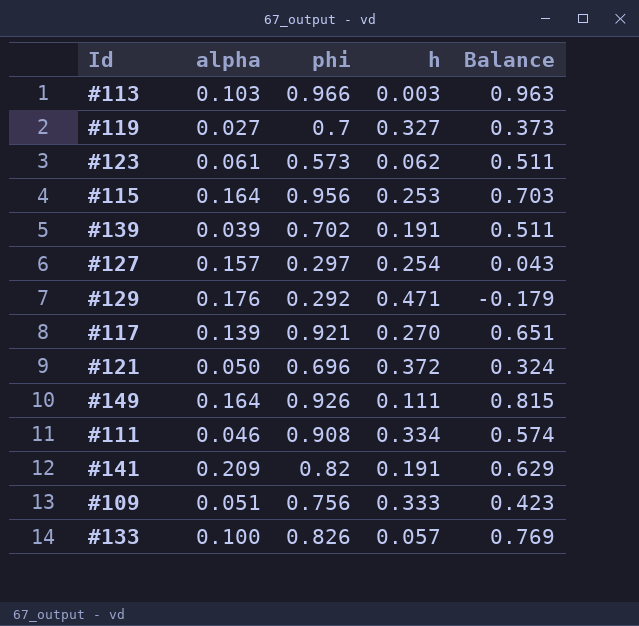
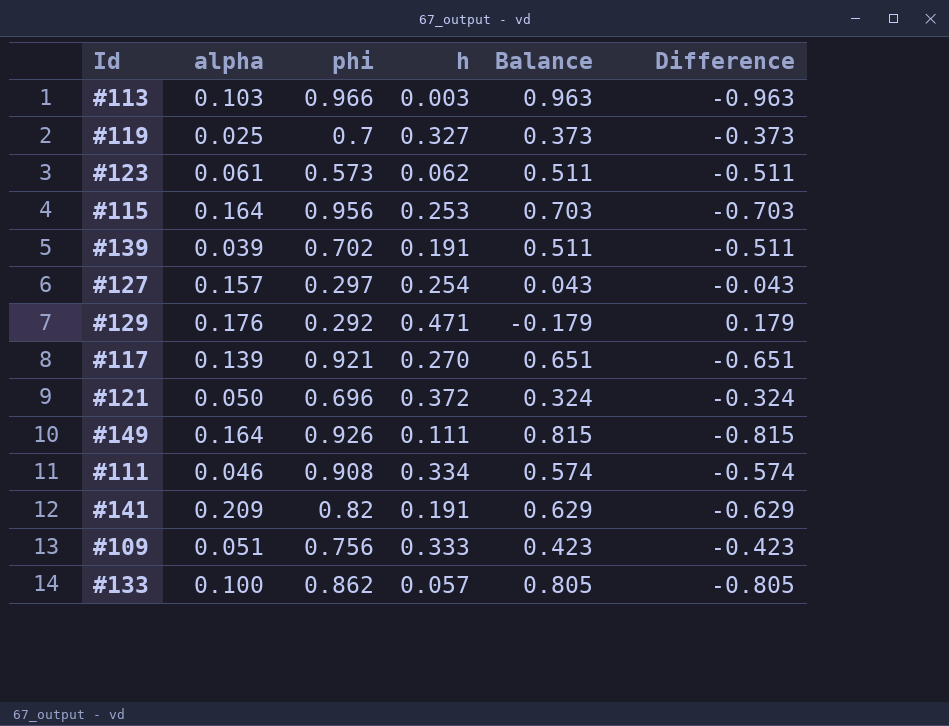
column Difference | formula: none -> [h] - [phi]
#119 | alpha: 0.027 -> 0.025
#133 | phi: 0.826 -> 0.862
#133 | Balance: 0.769 -> 0.805

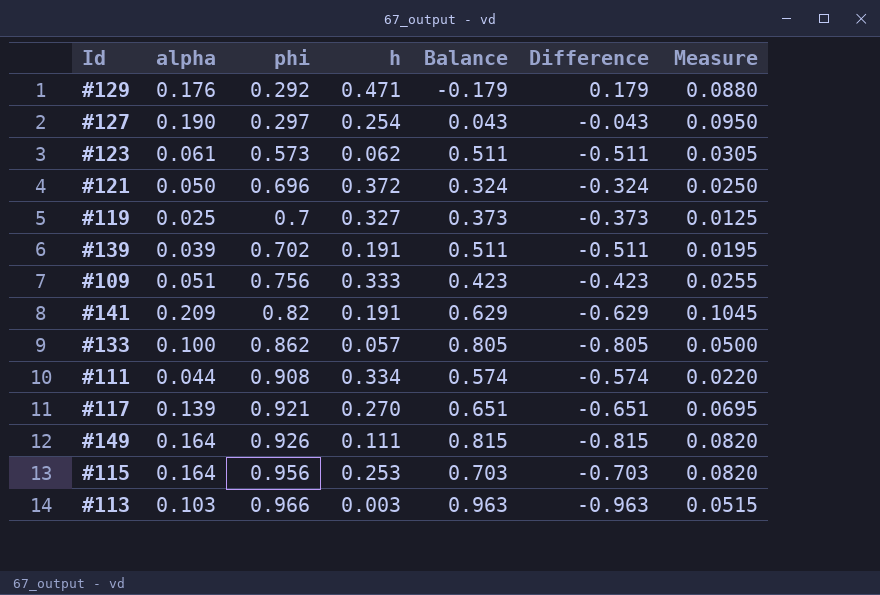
row order: none -> phi ascending
column Measure | formula: none -> [alpha] * 0.5
#127 | alpha: 0.157 -> 0.190
#111 | alpha: 0.046 -> 0.044

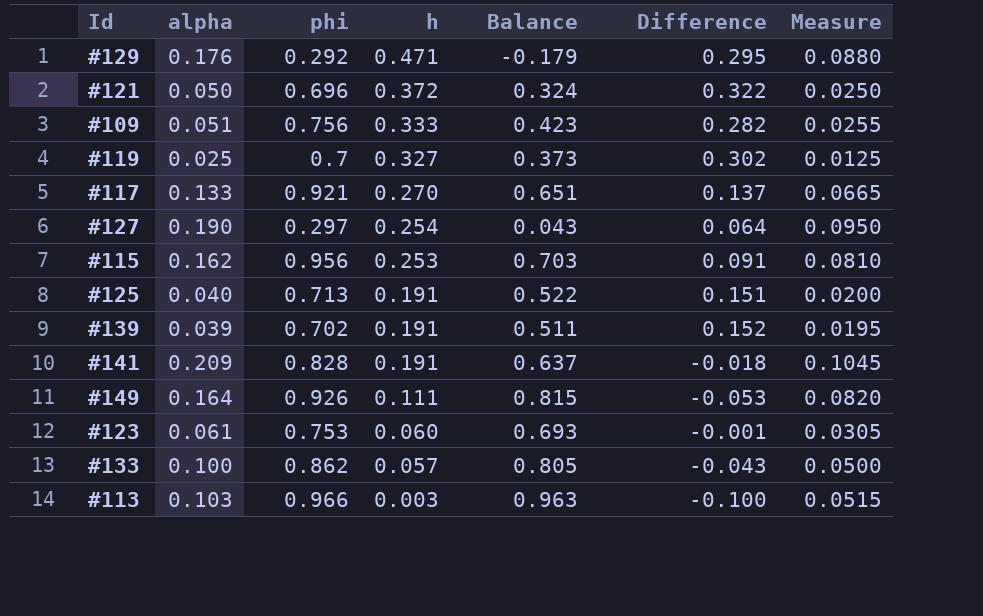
row order: phi ascending -> h descending
column Difference | formula: [h] - [phi] -> [h] - [alpha]
row #111: 0.044 | 0.908 | 0.334 | 0.574 | -0.574 | 0.0220 -> none
#117 | alpha: 0.139 -> 0.133
#117 | Measure: 0.0695 -> 0.0665
#115 | alpha: 0.164 -> 0.162
#115 | Measure: 0.0820 -> 0.0810
row #125: none -> 0.040 | 0.713 | 0.191 | 0.522 | 0.151 | 0.0200
#141 | phi: 0.82 -> 0.828
#141 | Balance: 0.629 -> 0.637
#123 | phi: 0.573 -> 0.753
#123 | h: 0.062 -> 0.060
#123 | Balance: 0.511 -> 0.693

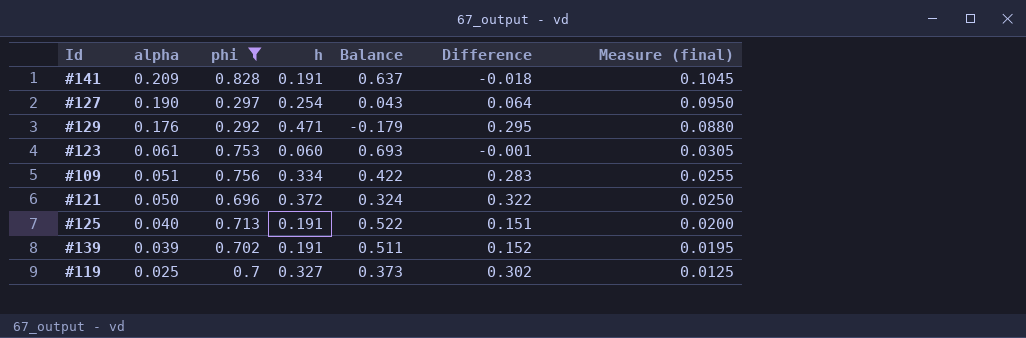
filter: none -> phi <= 0.828
row order: h descending -> alpha descending
column name: Measure -> Measure (final)
#109 | h: 0.333 -> 0.334
#109 | Balance: 0.423 -> 0.422
#109 | Difference: 0.282 -> 0.283

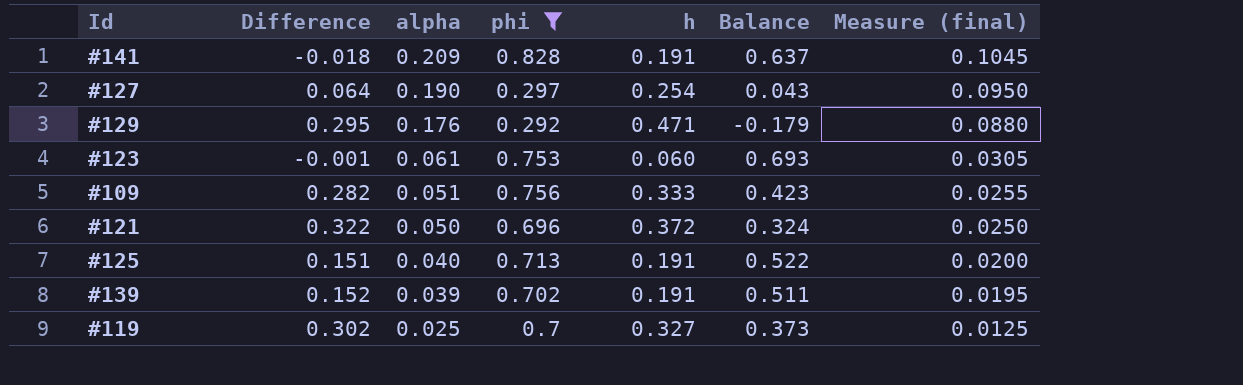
column Difference | position: 6 -> 2
#109 | Difference: 0.283 -> 0.282
#109 | h: 0.334 -> 0.333
#109 | Balance: 0.422 -> 0.423

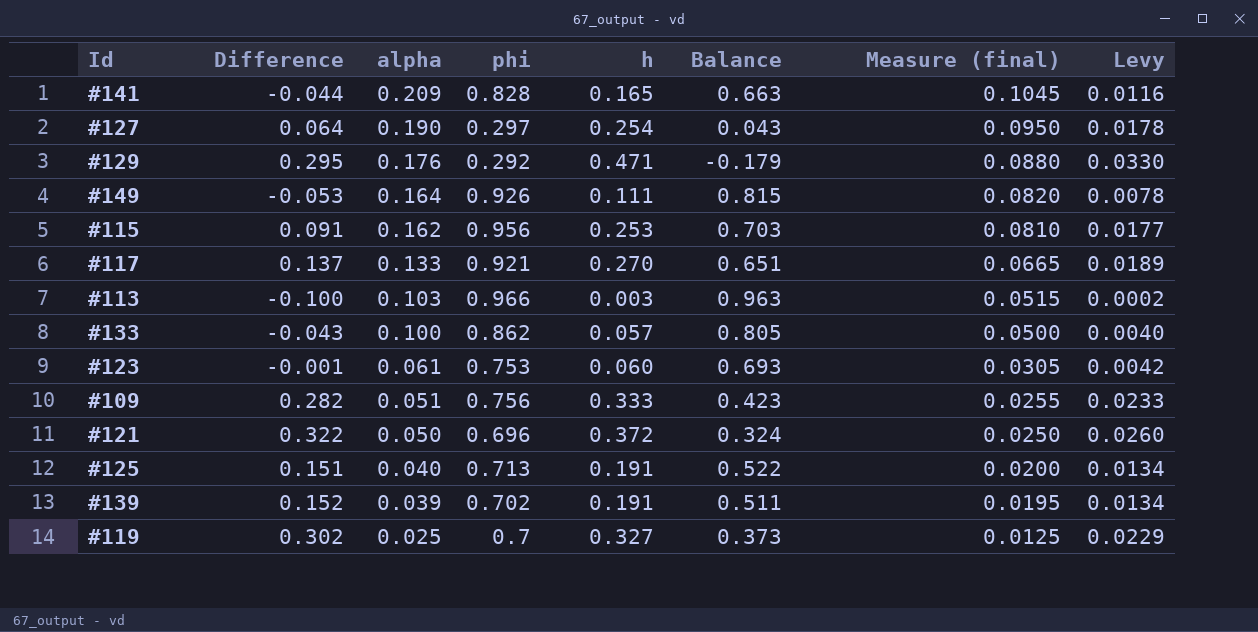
filter: phi <= 0.828 -> none
column Levy | formula: none -> [h] * 0.07
#141 | Difference: -0.018 -> -0.044
#141 | h: 0.191 -> 0.165
#141 | Balance: 0.637 -> 0.663

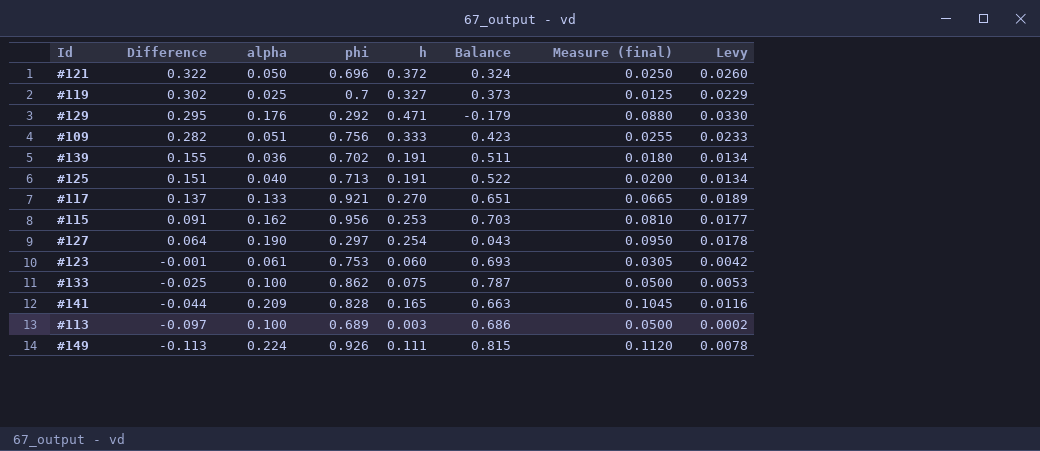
row order: alpha descending -> Difference descending
#139 | Difference: 0.152 -> 0.155
#139 | alpha: 0.039 -> 0.036
#139 | Measure (final): 0.0195 -> 0.0180
#133 | Difference: -0.043 -> -0.025
#133 | h: 0.057 -> 0.075
#133 | Balance: 0.805 -> 0.787
#133 | Levy: 0.0040 -> 0.0053
#113 | Difference: -0.100 -> -0.097
#113 | alpha: 0.103 -> 0.100
#113 | phi: 0.966 -> 0.689
#113 | Balance: 0.963 -> 0.686
#113 | Measure (final): 0.0515 -> 0.0500
#149 | Difference: -0.053 -> -0.113
#149 | alpha: 0.164 -> 0.224
#149 | Measure (final): 0.0820 -> 0.1120

